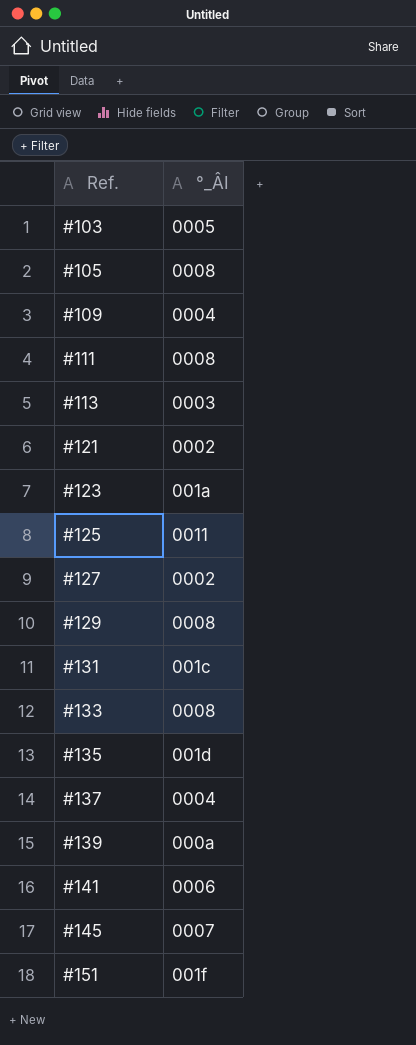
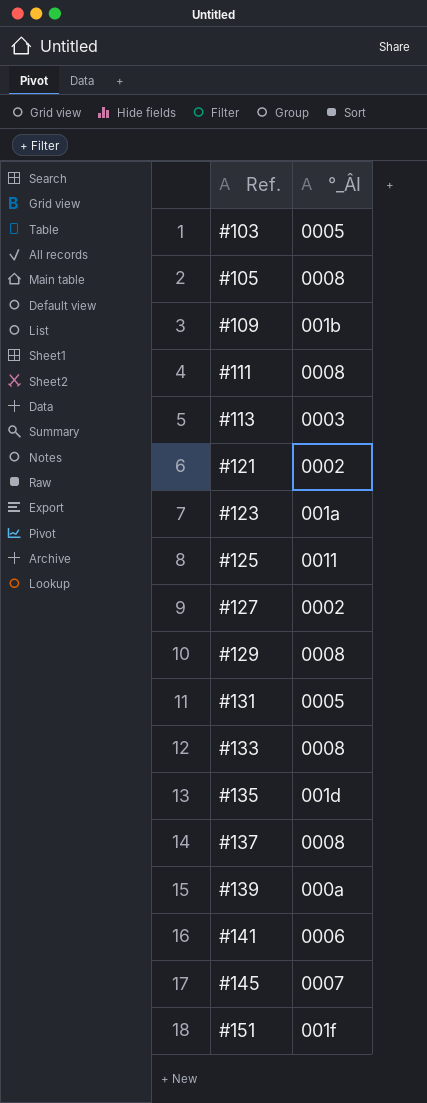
#109 | °_ÂI: 0004 -> 001b
#131 | °_ÂI: 001c -> 0005
#137 | °_ÂI: 0004 -> 0008

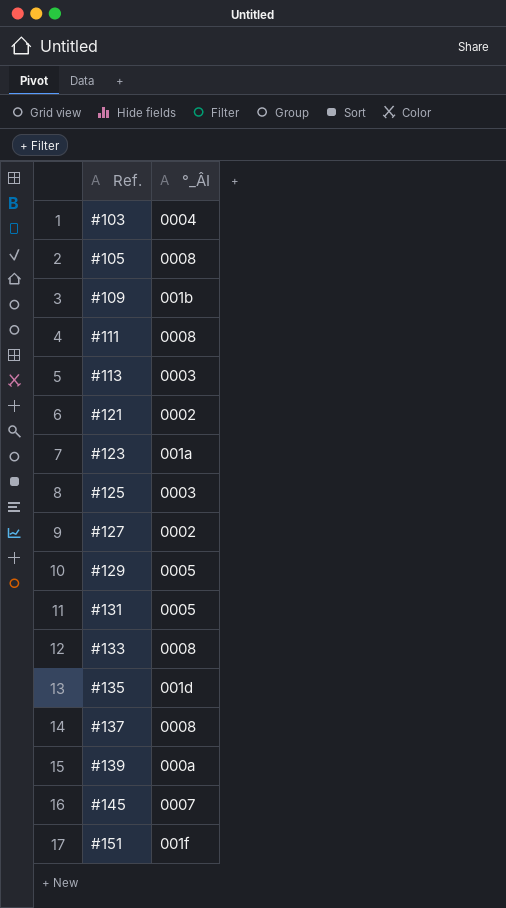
row #141: 0006 -> none
#103 | °_ÂI: 0005 -> 0004
#125 | °_ÂI: 0011 -> 0003
#129 | °_ÂI: 0008 -> 0005

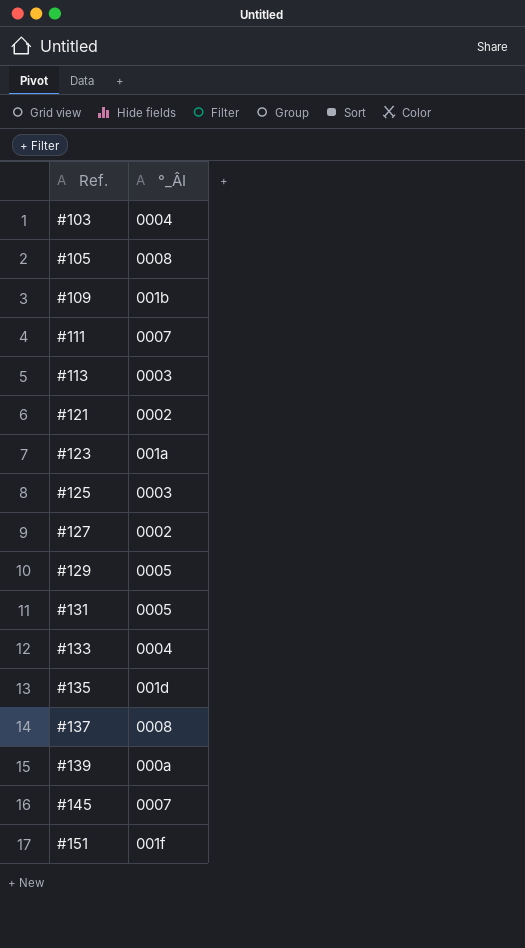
#111 | °_ÂI: 0008 -> 0007
#133 | °_ÂI: 0008 -> 0004

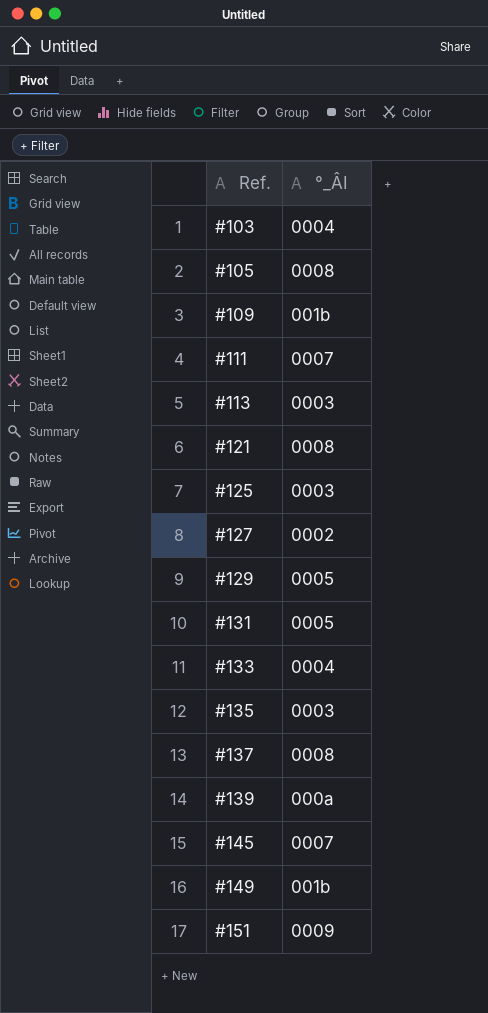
row #123: 001a -> none
#121 | °_ÂI: 0002 -> 0008
#135 | °_ÂI: 001d -> 0003
row #149: none -> 001b
#151 | °_ÂI: 001f -> 0009

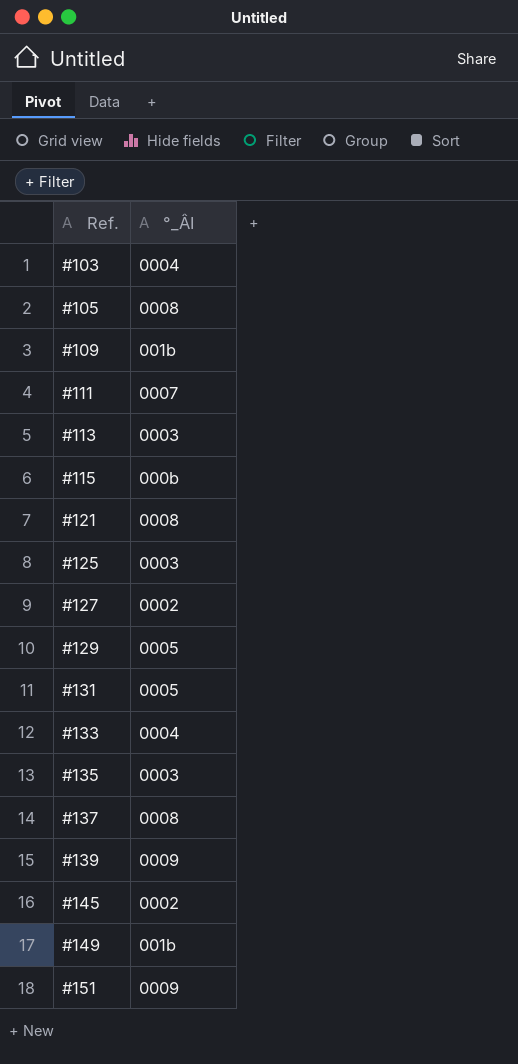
row #115: none -> 000b
#139 | °_ÂI: 000a -> 0009
#145 | °_ÂI: 0007 -> 0002

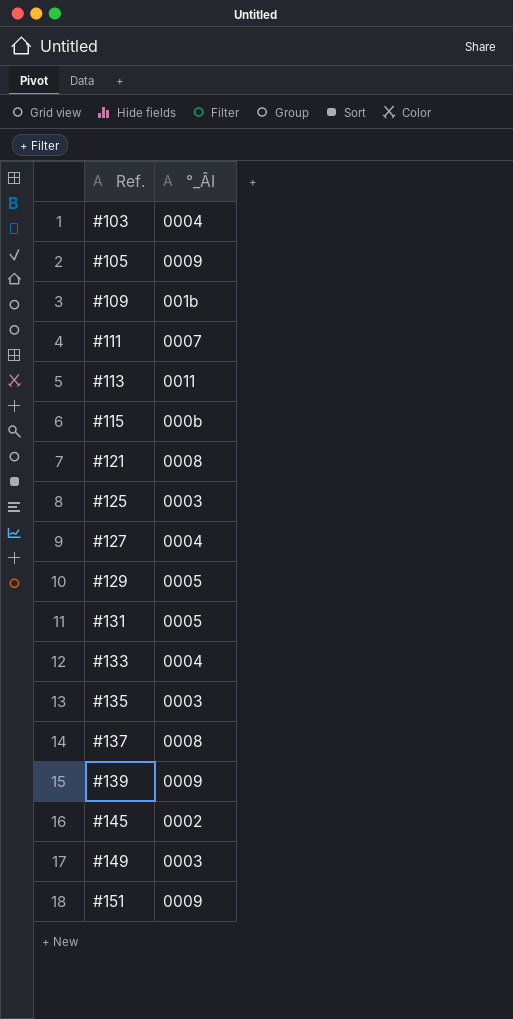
#105 | °_ÂI: 0008 -> 0009
#113 | °_ÂI: 0003 -> 0011
#127 | °_ÂI: 0002 -> 0004
#149 | °_ÂI: 001b -> 0003

